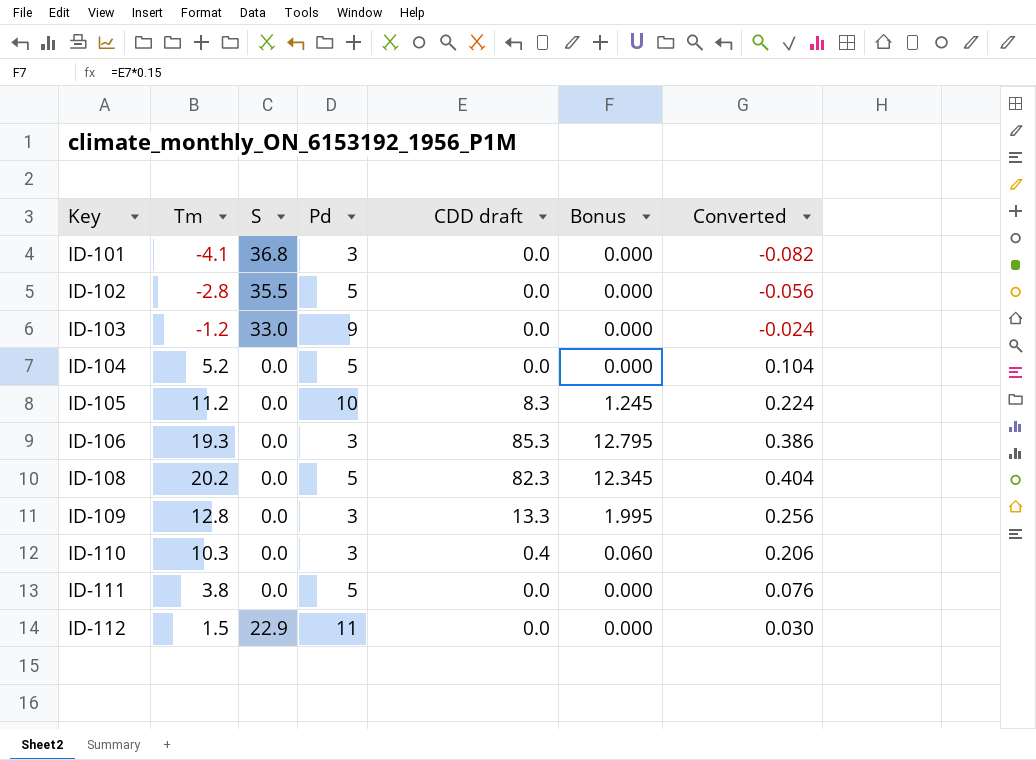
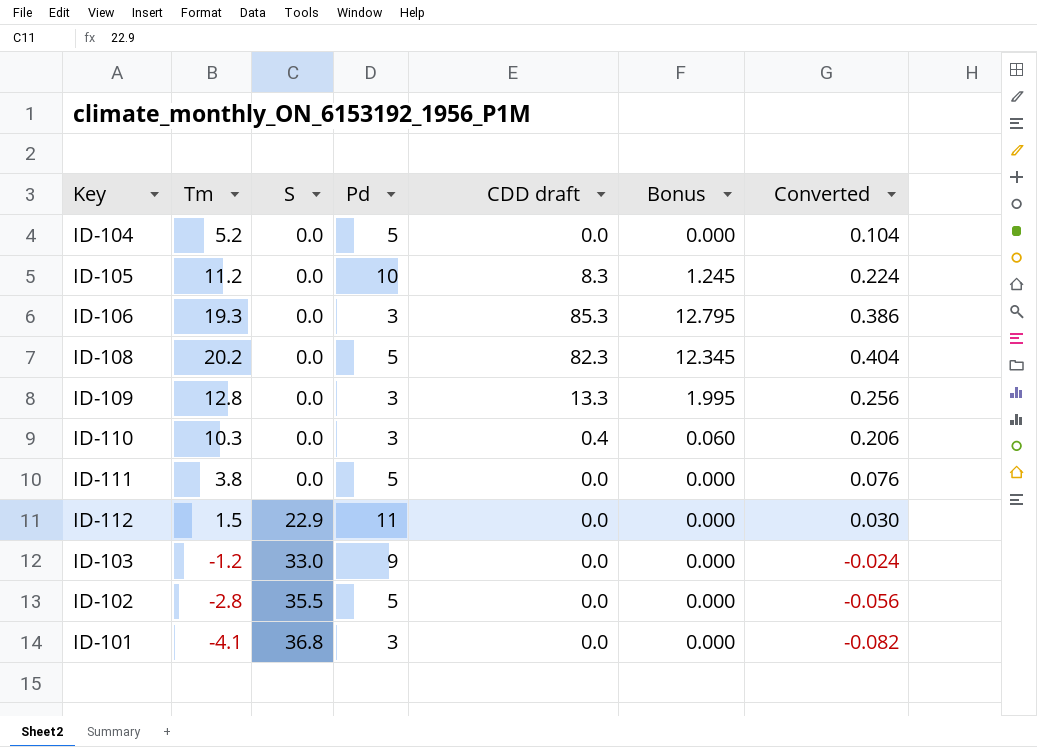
row order: Key ascending -> S ascending

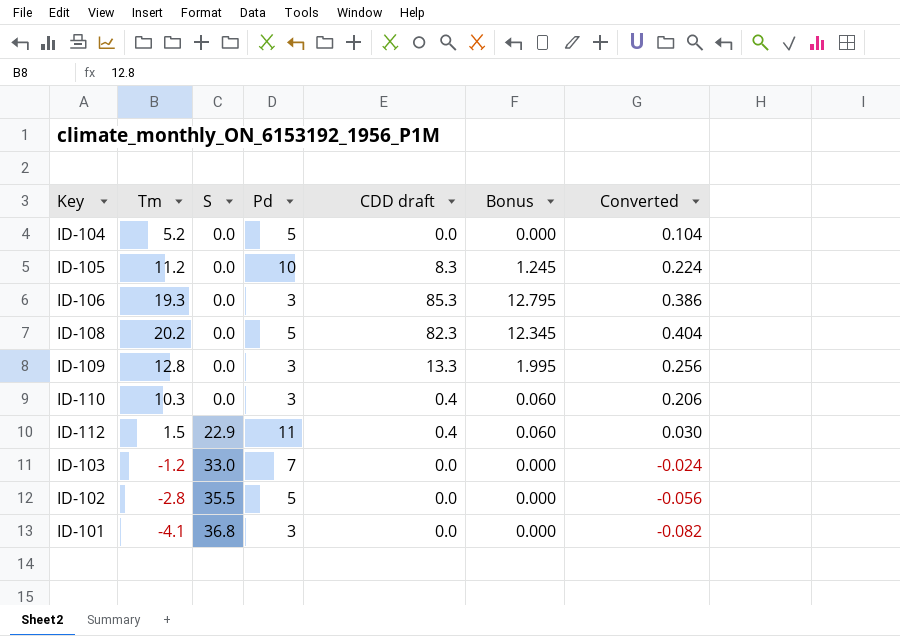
row ID-111: 3.8 | 0.0 | 5 | 0.0 | 0.000 | 0.076 -> none
ID-112 | CDD draft: 0.0 -> 0.4
ID-112 | Bonus: 0.000 -> 0.060
ID-103 | Pd: 9 -> 7

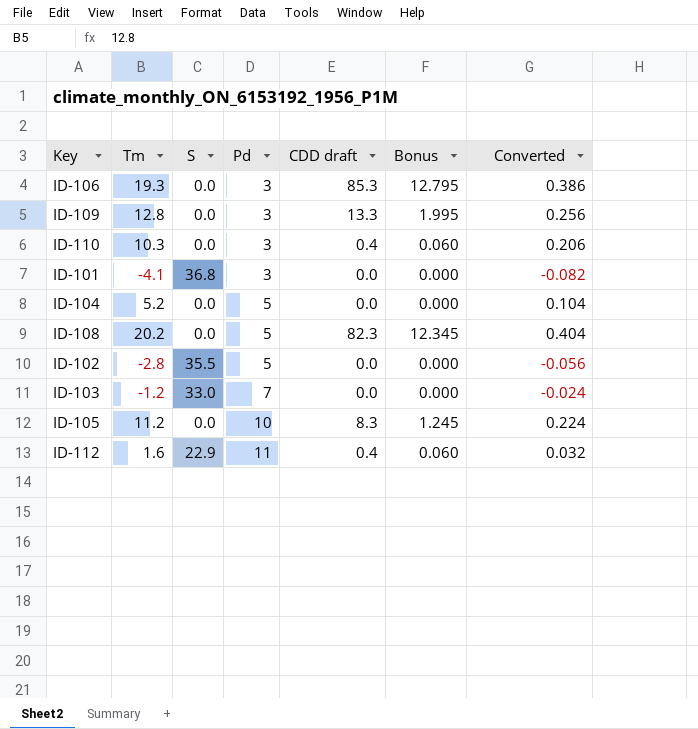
row order: S ascending -> Pd ascending
ID-112 | Tm: 1.5 -> 1.6
ID-112 | Converted: 0.030 -> 0.032

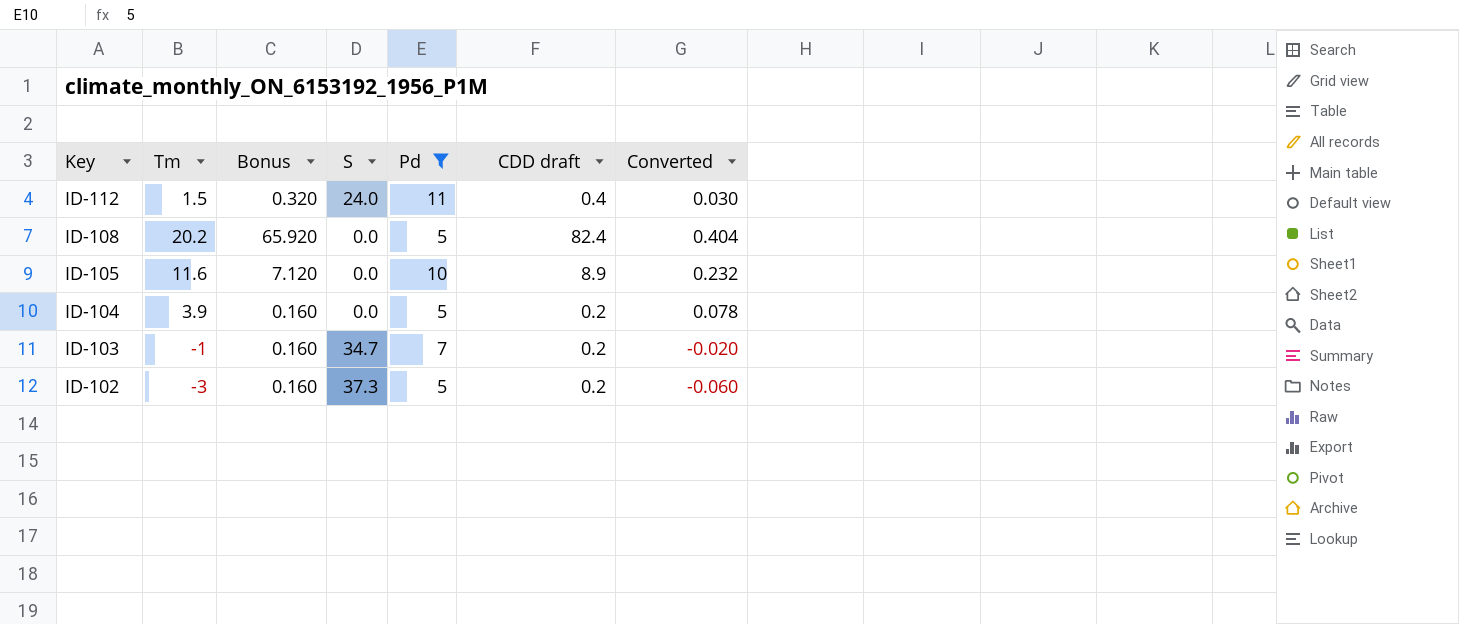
filter: none -> Pd != 3
row order: Pd ascending -> Key descending
column Bonus | formula: [CDD draft] * 0.15 -> [CDD draft] * 0.8
column Bonus | position: 6 -> 3
ID-112 | Tm: 1.6 -> 1.5
ID-112 | S: 22.9 -> 24.0
ID-112 | Converted: 0.032 -> 0.030
ID-108 | CDD draft: 82.3 -> 82.4
ID-105 | Tm: 11.2 -> 11.6
ID-105 | CDD draft: 8.3 -> 8.9
ID-105 | Converted: 0.224 -> 0.232
ID-104 | Tm: 5.2 -> 3.9
ID-104 | CDD draft: 0.0 -> 0.2
ID-104 | Converted: 0.104 -> 0.078
ID-103 | Tm: -1.2 -> -1
ID-103 | S: 33.0 -> 34.7
ID-103 | CDD draft: 0.0 -> 0.2
ID-103 | Converted: -0.024 -> -0.020
ID-102 | Tm: -2.8 -> -3
ID-102 | S: 35.5 -> 37.3
ID-102 | CDD draft: 0.0 -> 0.2
ID-102 | Converted: -0.056 -> -0.060

